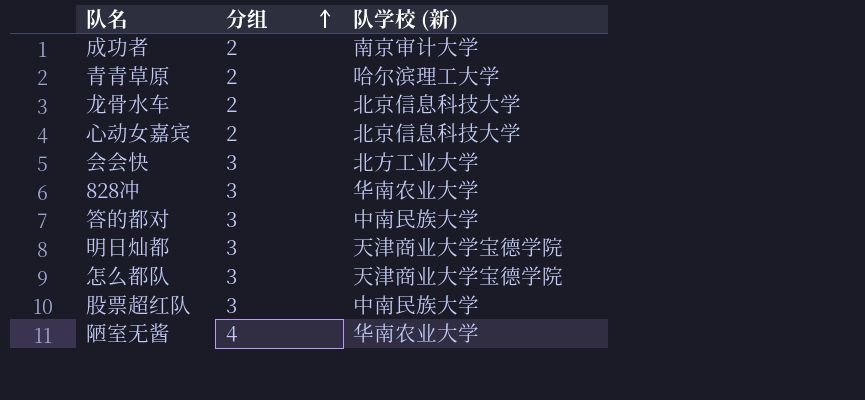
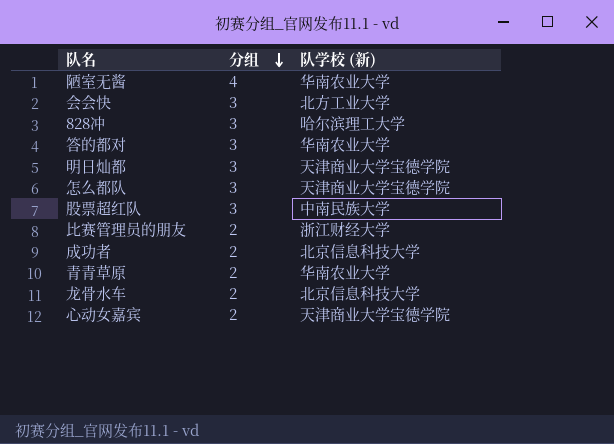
row order: 分组 ascending -> 分组 descending
828冲 | 队学校 (新): 华南农业大学 -> 哈尔滨理工大学
答的都对 | 队学校 (新): 中南民族大学 -> 华南农业大学
row 比赛管理员的朋友: none -> 2 | 浙江财经大学
成功者 | 队学校 (新): 南京审计大学 -> 北京信息科技大学
青青草原 | 队学校 (新): 哈尔滨理工大学 -> 华南农业大学
心动女嘉宾 | 队学校 (新): 北京信息科技大学 -> 天津商业大学宝德学院

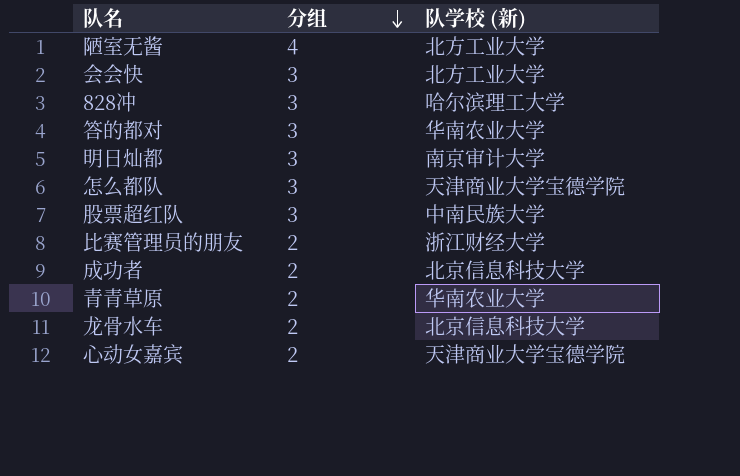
陋室无酱 | 队学校 (新): 华南农业大学 -> 北方工业大学
明日灿都 | 队学校 (新): 天津商业大学宝德学院 -> 南京审计大学

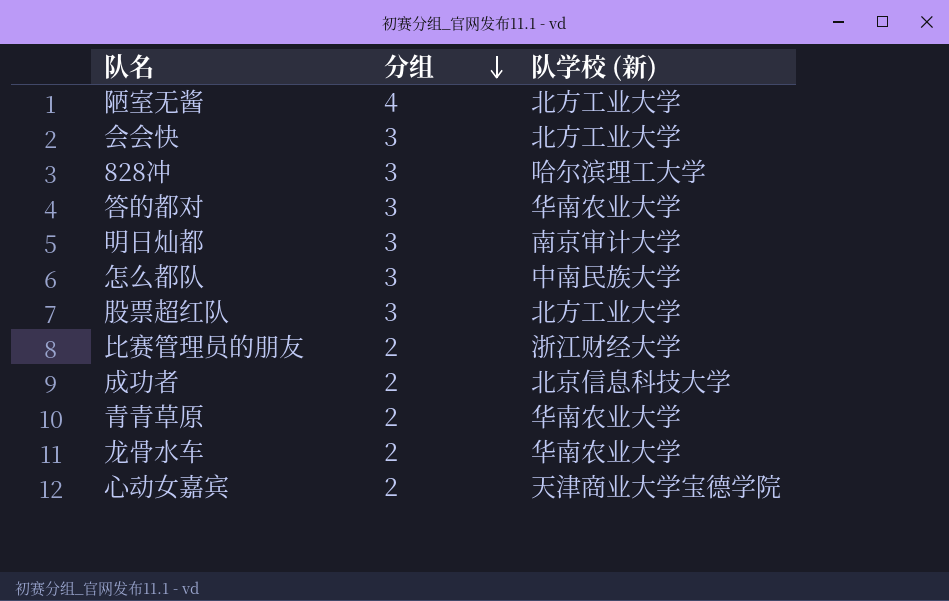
怎么都队 | 队学校 (新): 天津商业大学宝德学院 -> 中南民族大学
股票超红队 | 队学校 (新): 中南民族大学 -> 北方工业大学
龙骨水车 | 队学校 (新): 北京信息科技大学 -> 华南农业大学

